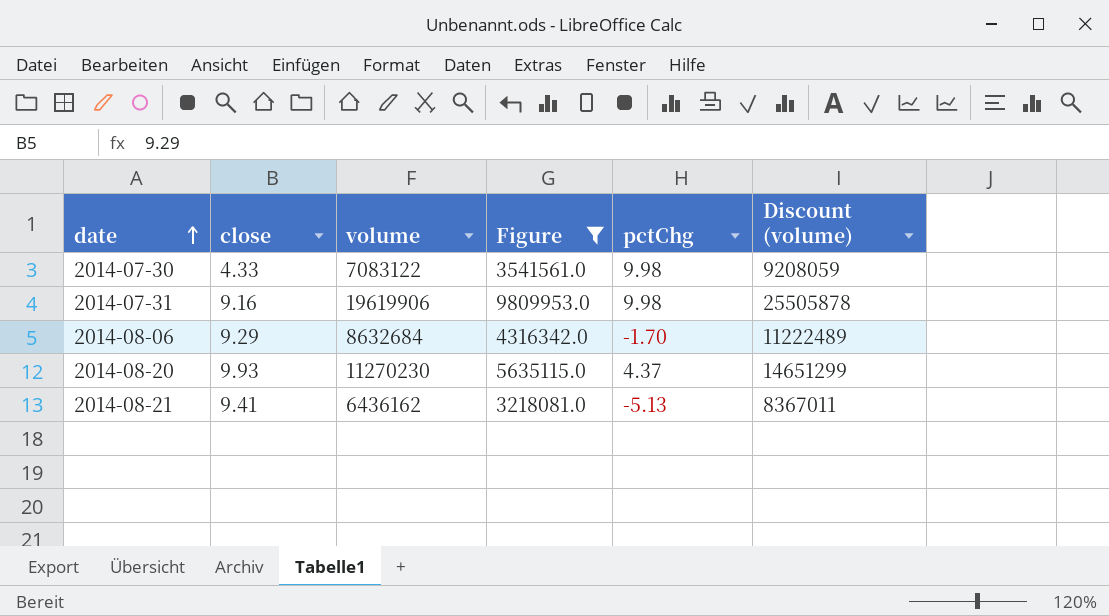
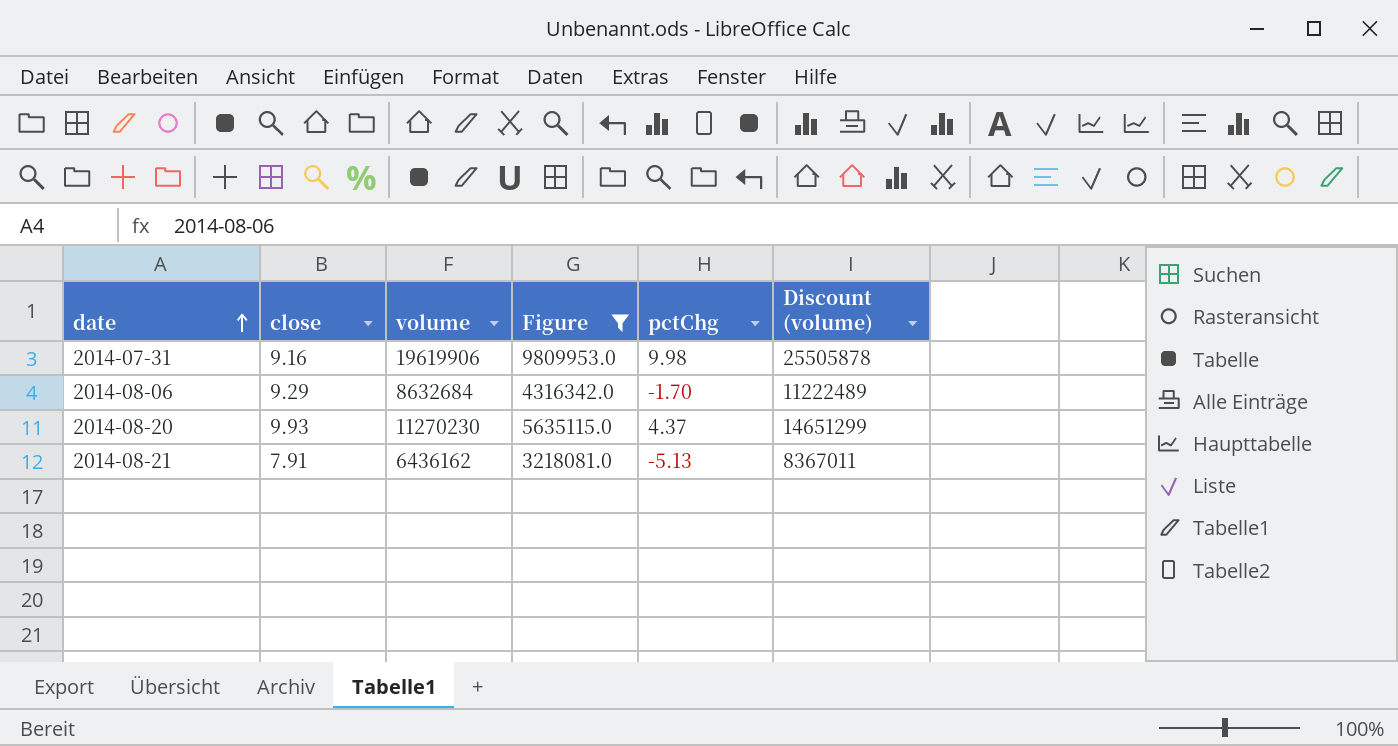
row 2014-07-30: 4.33 | 7083122 | 3541561.0 | 9.98 | 9208059 -> none
2014-08-21 | close: 9.41 -> 7.91

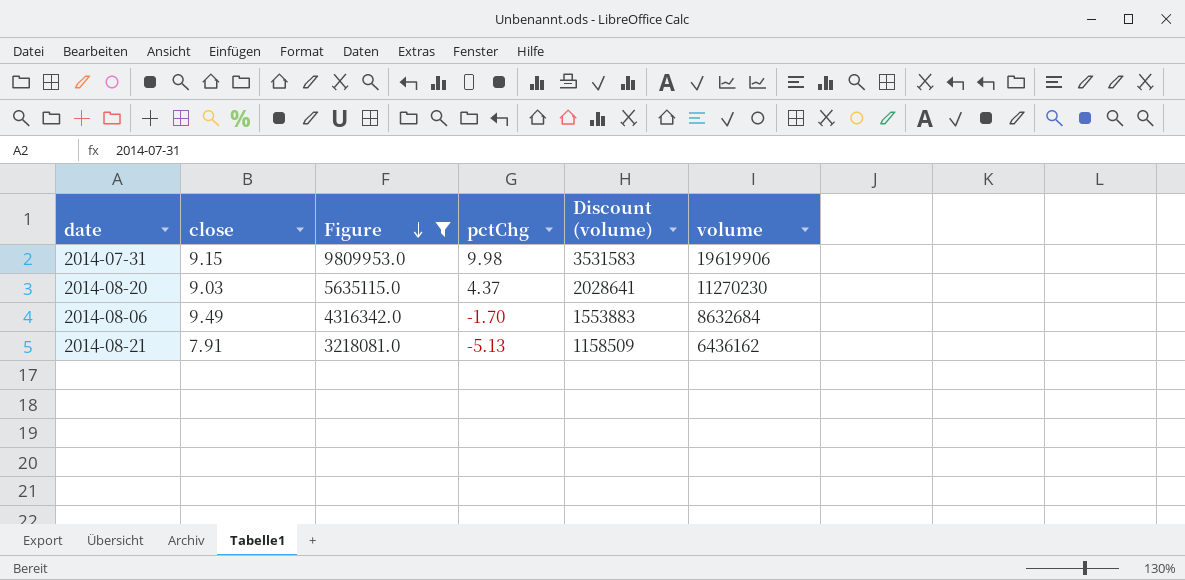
row order: date ascending -> Figure descending
column Discount (volume) | formula: [volume] * 1.3 -> [volume] * 0.18
column volume | position: 3 -> 6
2014-07-31 | close: 9.16 -> 9.15
2014-08-20 | close: 9.93 -> 9.03
2014-08-06 | close: 9.29 -> 9.49

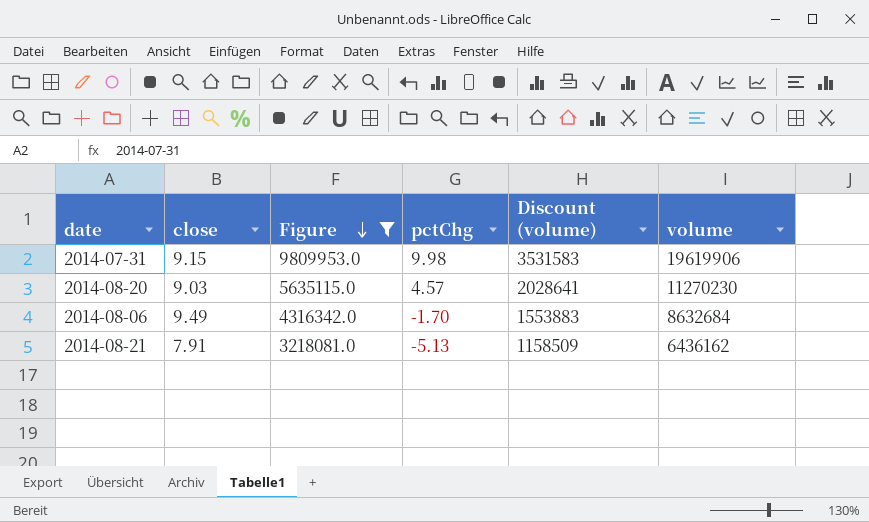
2014-08-20 | pctChg: 4.37 -> 4.57

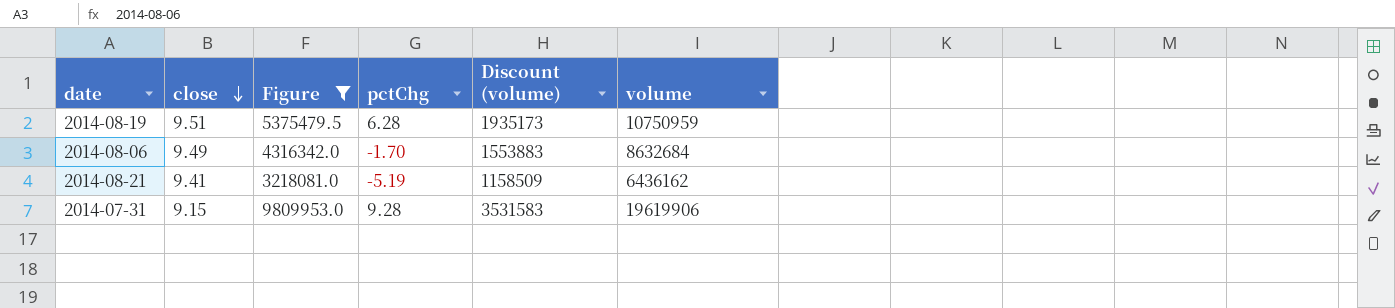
row order: Figure descending -> close descending
row 2014-08-20: 9.03 | 5635115.0 | 4.57 | 2028641 | 11270230 -> none
row 2014-08-19: none -> 9.51 | 5375479.5 | 6.28 | 1935173 | 10750959
2014-08-21 | close: 7.91 -> 9.41
2014-08-21 | pctChg: -5.13 -> -5.19
2014-07-31 | pctChg: 9.98 -> 9.28

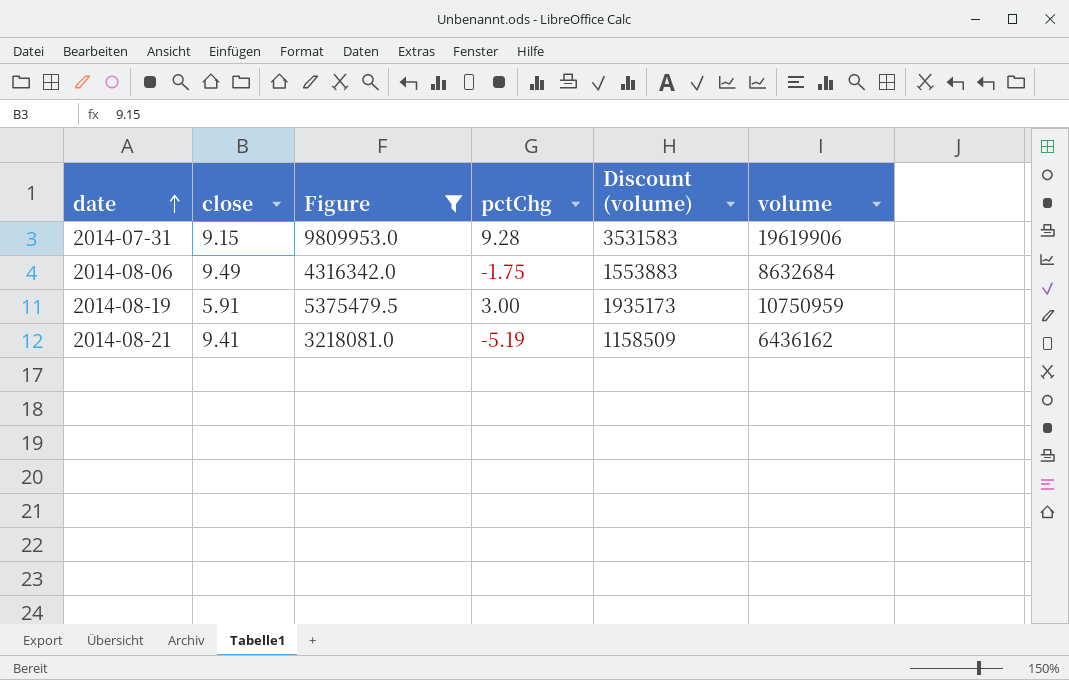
row order: close descending -> date ascending
2014-08-06 | pctChg: -1.70 -> -1.75
2014-08-19 | close: 9.51 -> 5.91
2014-08-19 | pctChg: 6.28 -> 3.00

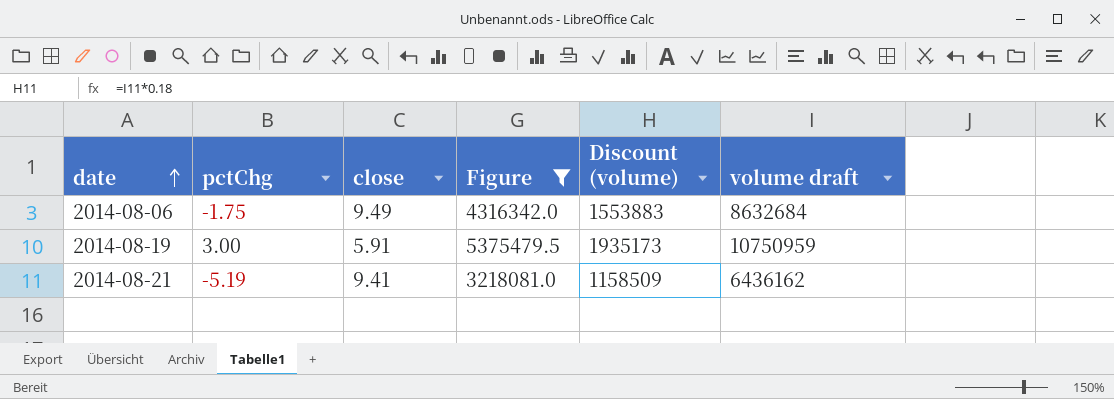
column pctChg | position: 4 -> 2
column name: volume -> volume draft
row 2014-07-31: 9.15 | 9809953.0 | 9.28 | 3531583 | 19619906 -> none

